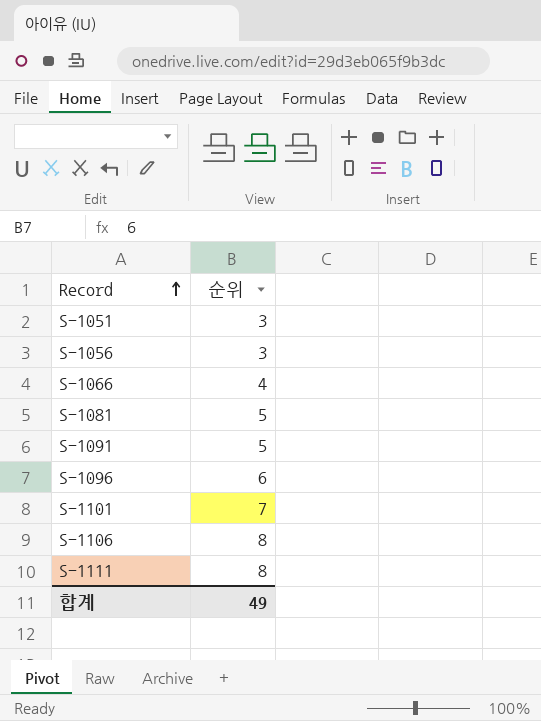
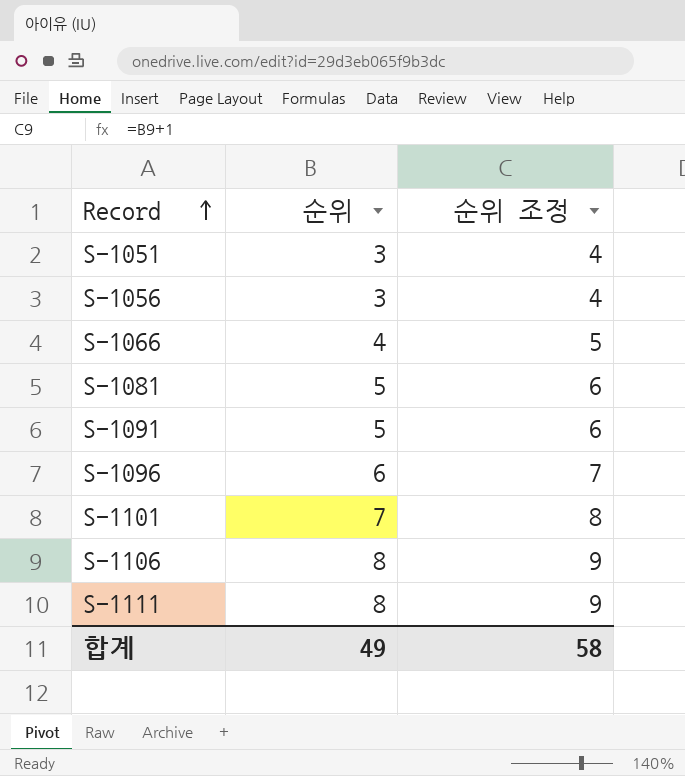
column 순위 조정 | formula: none -> [순위] + 1

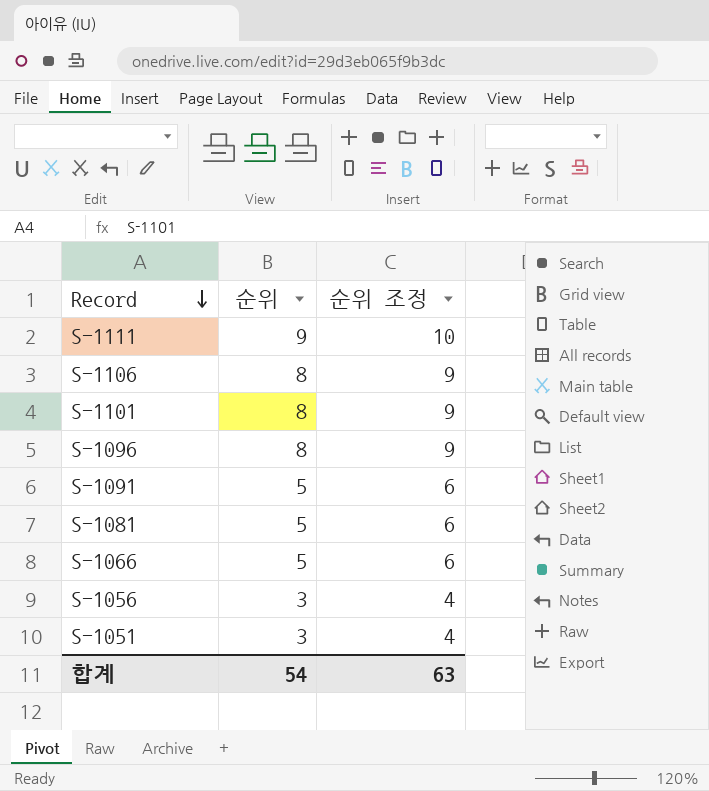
row order: Record ascending -> Record descending
S-1111 | 순위: 8 -> 9
S-1111 | 순위 조정: 9 -> 10
S-1101 | 순위: 7 -> 8
S-1101 | 순위 조정: 8 -> 9
S-1096 | 순위: 6 -> 8
S-1096 | 순위 조정: 7 -> 9
S-1066 | 순위: 4 -> 5
S-1066 | 순위 조정: 5 -> 6
합계 | 순위: 49 -> 54
합계 | 순위 조정: 58 -> 63

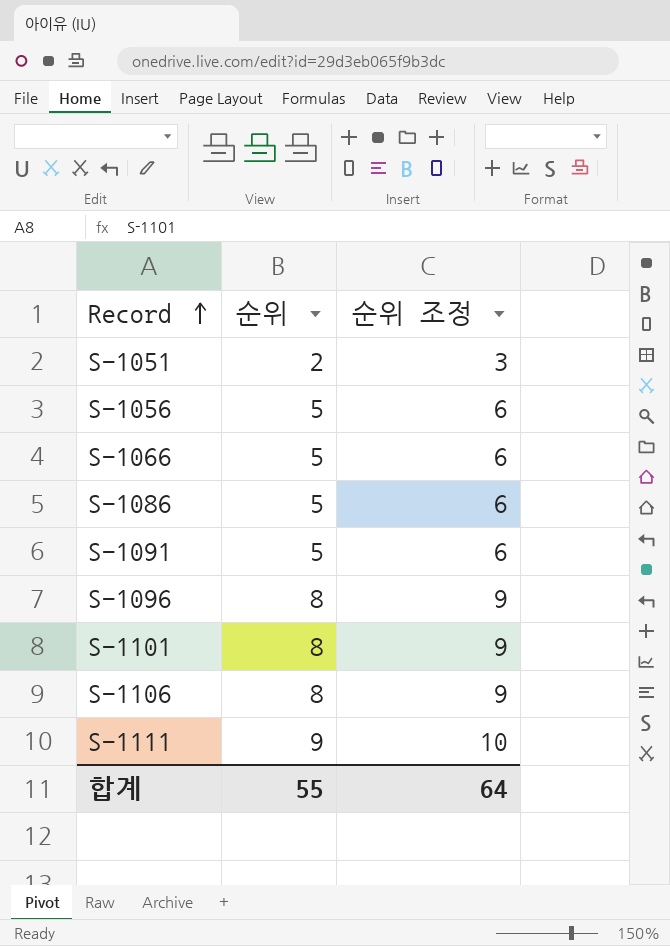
row order: Record descending -> Record ascending
row S-1081: 5 | 6 -> none
S-1051 | 순위: 3 -> 2
S-1051 | 순위 조정: 4 -> 3
S-1056 | 순위: 3 -> 5
S-1056 | 순위 조정: 4 -> 6
row S-1086: none -> 5 | 6
합계 | 순위: 54 -> 55
합계 | 순위 조정: 63 -> 64

